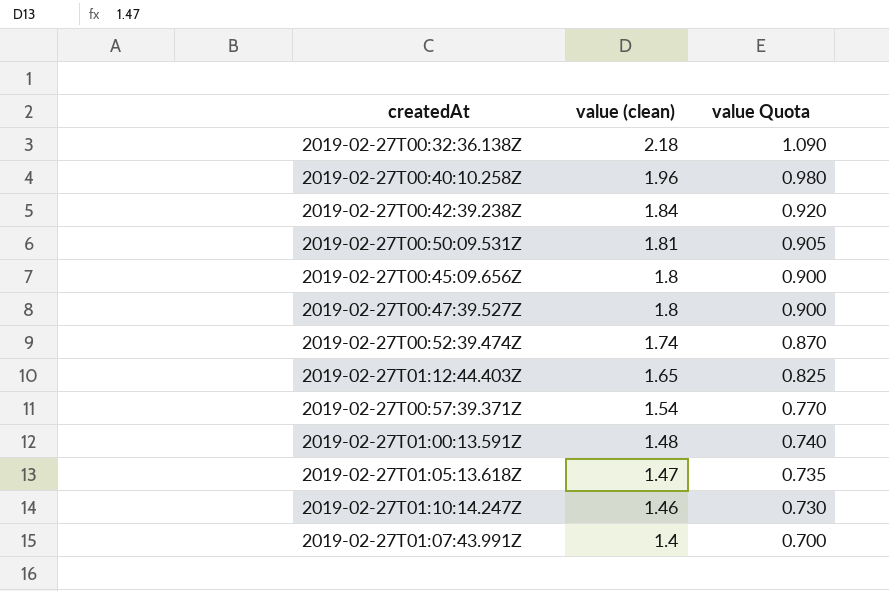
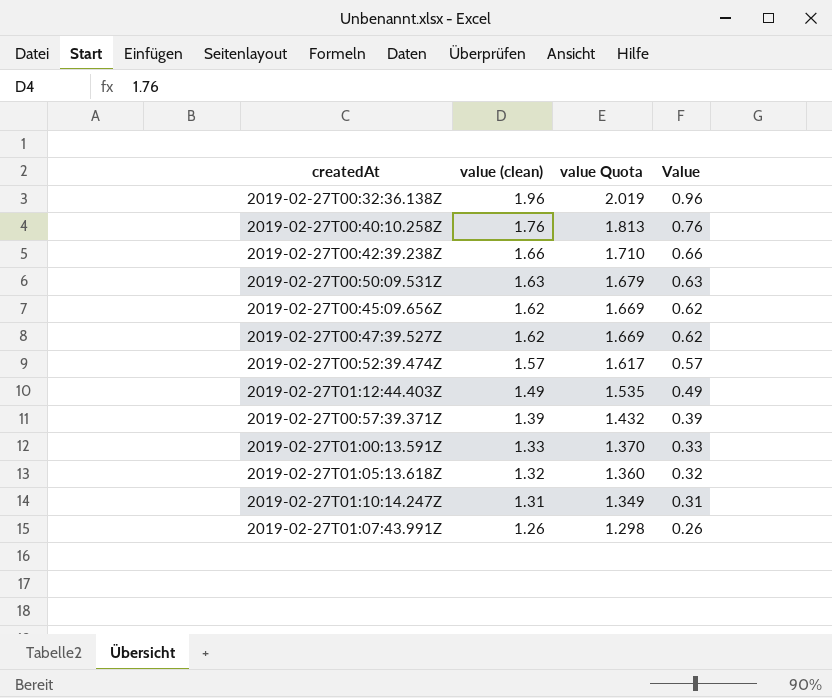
column value Quota | formula: [value (clean)] * 0.5 -> [value (clean)] * 1.03
column Value | formula: none -> [value (clean)] - 1
2019-02-27T00:32:36.138Z | value (clean): 2.18 -> 1.96
2019-02-27T00:40:10.258Z | value (clean): 1.96 -> 1.76
2019-02-27T00:42:39.238Z | value (clean): 1.84 -> 1.66
2019-02-27T00:50:09.531Z | value (clean): 1.81 -> 1.63
2019-02-27T00:45:09.656Z | value (clean): 1.8 -> 1.62
2019-02-27T00:47:39.527Z | value (clean): 1.8 -> 1.62
2019-02-27T00:52:39.474Z | value (clean): 1.74 -> 1.57
2019-02-27T01:12:44.403Z | value (clean): 1.65 -> 1.49
2019-02-27T00:57:39.371Z | value (clean): 1.54 -> 1.39
2019-02-27T01:00:13.591Z | value (clean): 1.48 -> 1.33
2019-02-27T01:05:13.618Z | value (clean): 1.47 -> 1.32
2019-02-27T01:10:14.247Z | value (clean): 1.46 -> 1.31
2019-02-27T01:07:43.991Z | value (clean): 1.4 -> 1.26

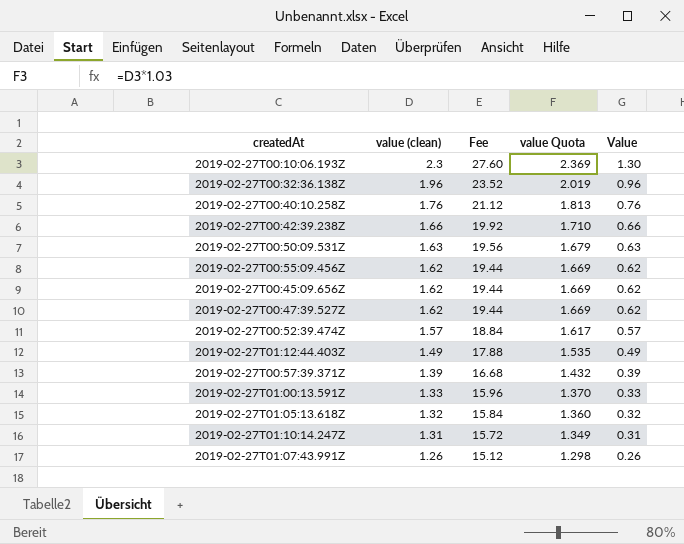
column Fee | formula: none -> [value (clean)] * 12
row 2019-02-27T00:10:06.193Z: none -> 2.3 | 27.60 | 2.369 | 1.30
row 2019-02-27T00:55:09.456Z: none -> 1.62 | 19.44 | 1.669 | 0.62

